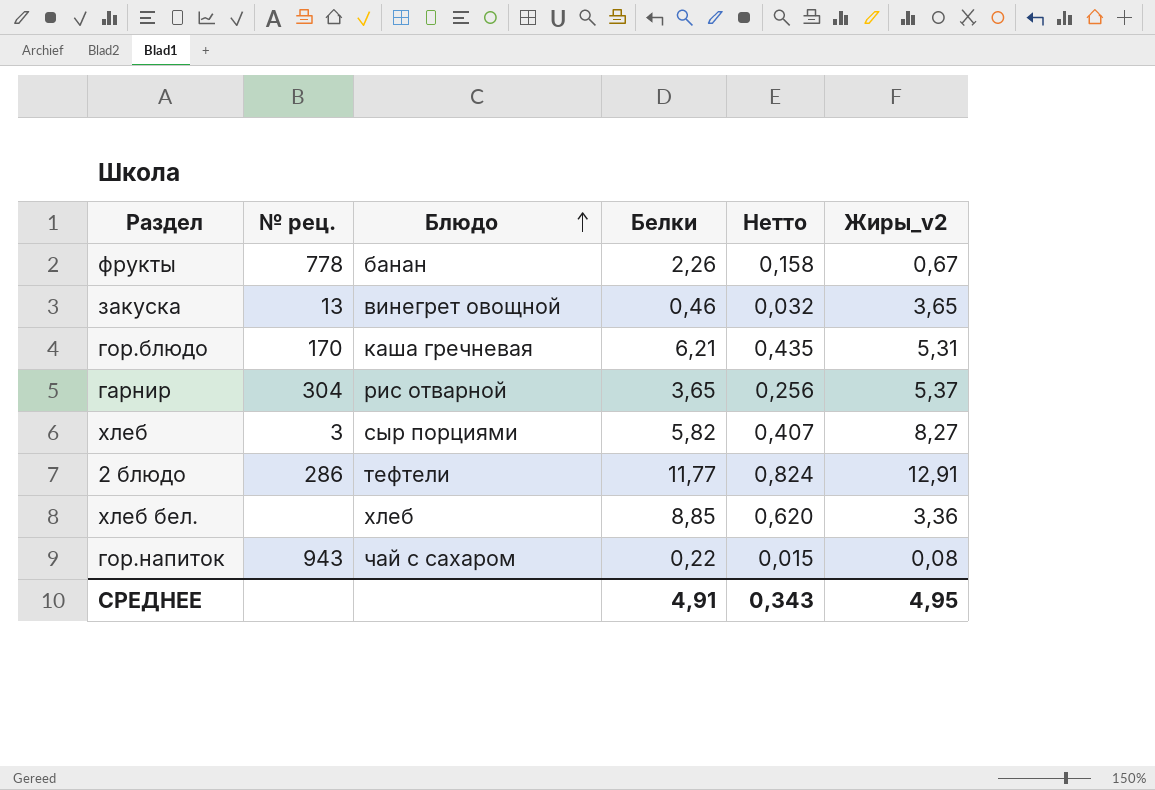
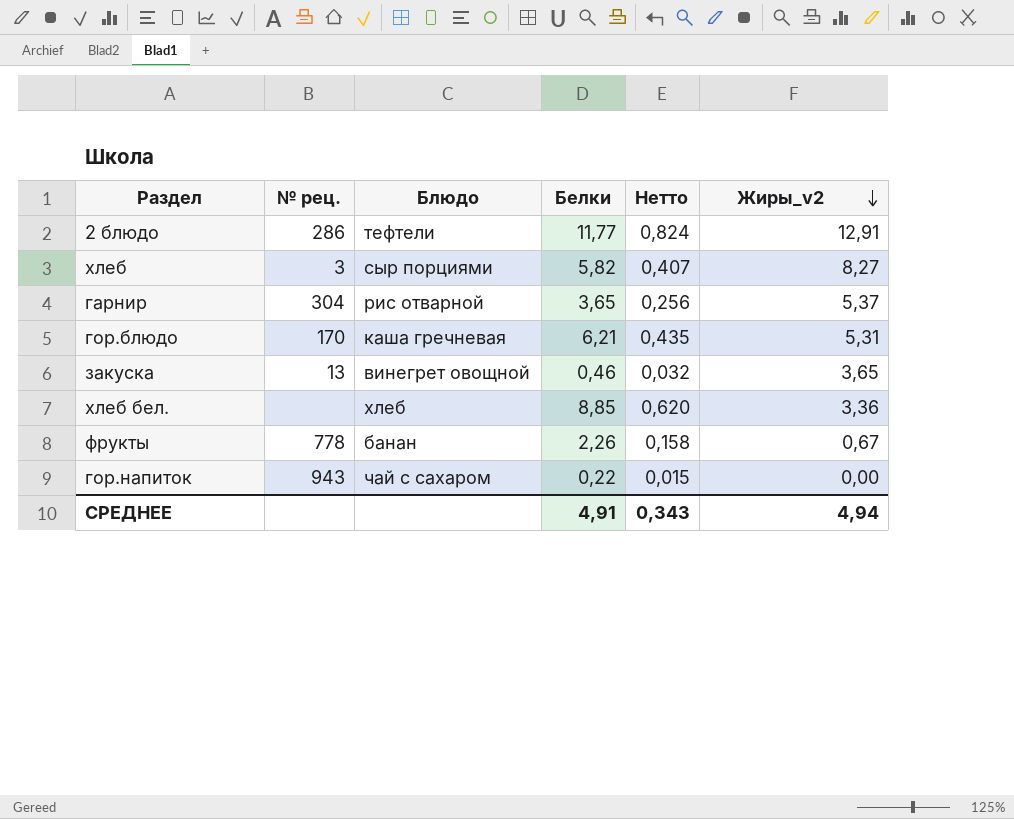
row order: Блюдо ascending -> Жиры_v2 descending
гор.напиток | Жиры_v2: 0,08 -> 0,00
СРЕДНЕЕ | Жиры_v2: 4,95 -> 4,94

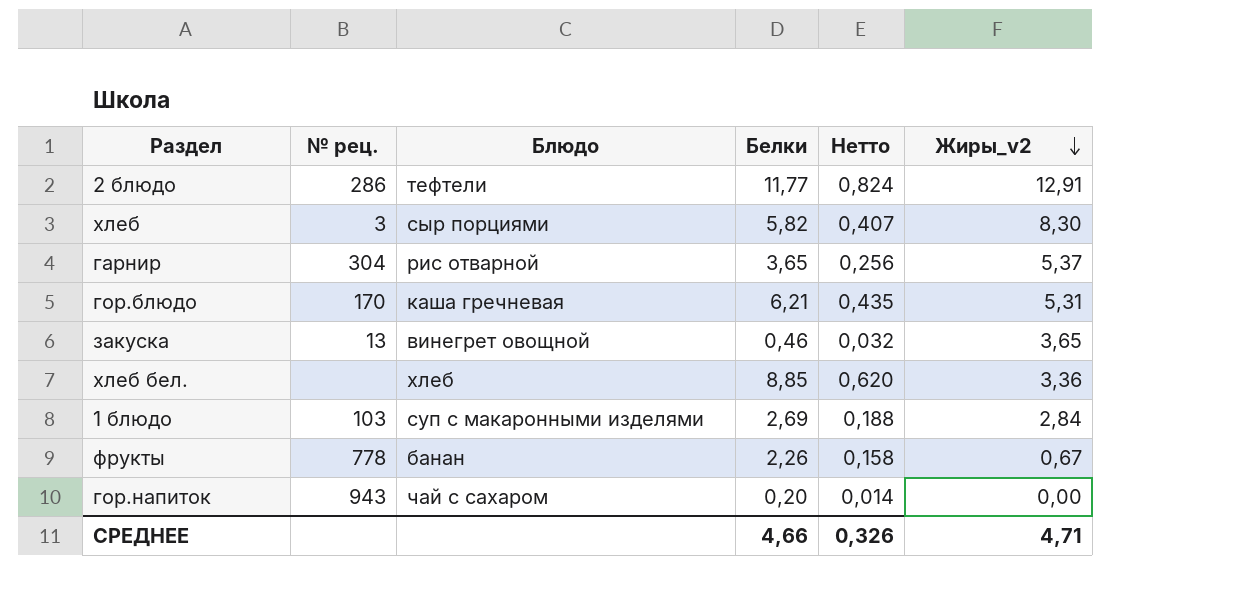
хлеб | Жиры_v2: 8,27 -> 8,30
row 1 блюдо: none -> 103 | суп с макаронными изделями | 2,69 | 0,188 | 2,84
гор.напиток | Белки: 0,22 -> 0,20
гор.напиток | Нетто: 0,015 -> 0,014
СРЕДНЕЕ | Белки: 4,91 -> 4,66
СРЕДНЕЕ | Нетто: 0,343 -> 0,326
СРЕДНЕЕ | Жиры_v2: 4,94 -> 4,71

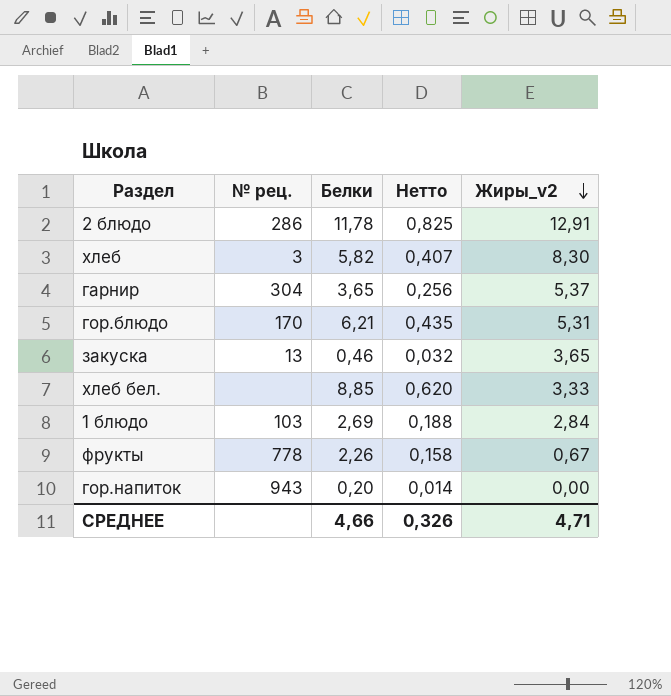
column Блюдо | position: 3 -> none
2 блюдо | Белки: 11,77 -> 11,78
2 блюдо | Нетто: 0,824 -> 0,825
хлеб бел. | Жиры_v2: 3,36 -> 3,33

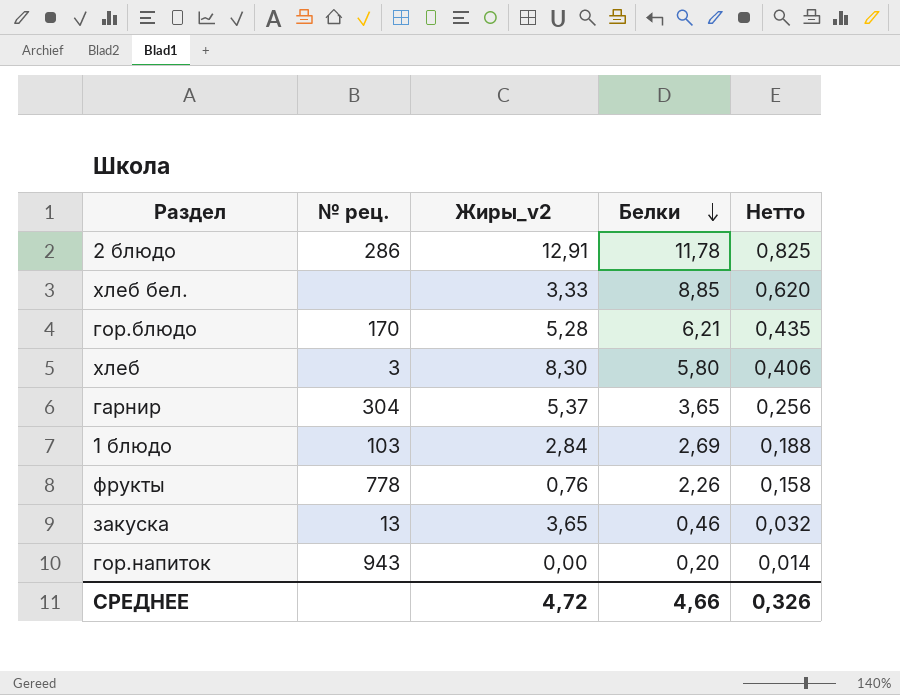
row order: Жиры_v2 descending -> Белки descending
column Жиры_v2 | position: 5 -> 3
гор.блюдо | Жиры_v2: 5,31 -> 5,28
хлеб | Белки: 5,82 -> 5,80
хлеб | Нетто: 0,407 -> 0,406
фрукты | Жиры_v2: 0,67 -> 0,76
СРЕДНЕЕ | Жиры_v2: 4,71 -> 4,72

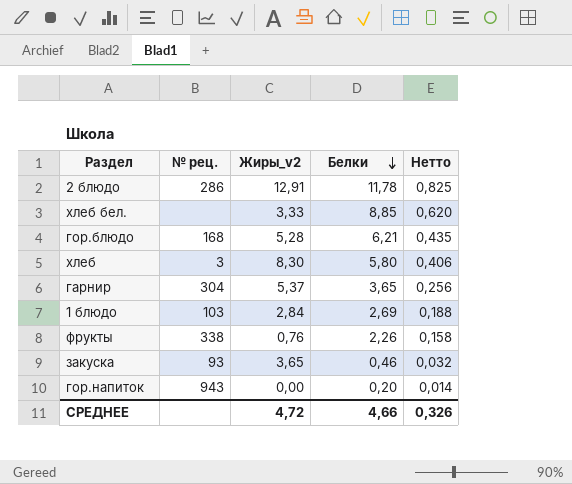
гор.блюдо | № рец.: 170 -> 168
фрукты | № рец.: 778 -> 338
закуска | № рец.: 13 -> 93

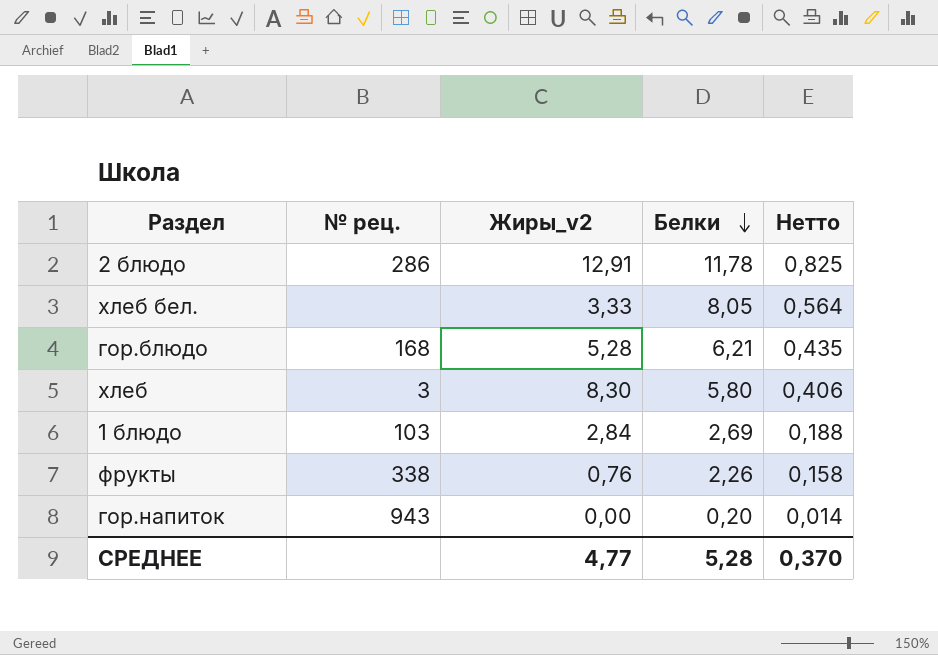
row гарнир: 304 | 5,37 | 3,65 | 0,256 -> none
row закуска: 93 | 3,65 | 0,46 | 0,032 -> none
хлеб бел. | Белки: 8,85 -> 8,05
хлеб бел. | Нетто: 0,620 -> 0,564
СРЕДНЕЕ | Жиры_v2: 4,72 -> 4,77
СРЕДНЕЕ | Белки: 4,66 -> 5,28
СРЕДНЕЕ | Нетто: 0,326 -> 0,370

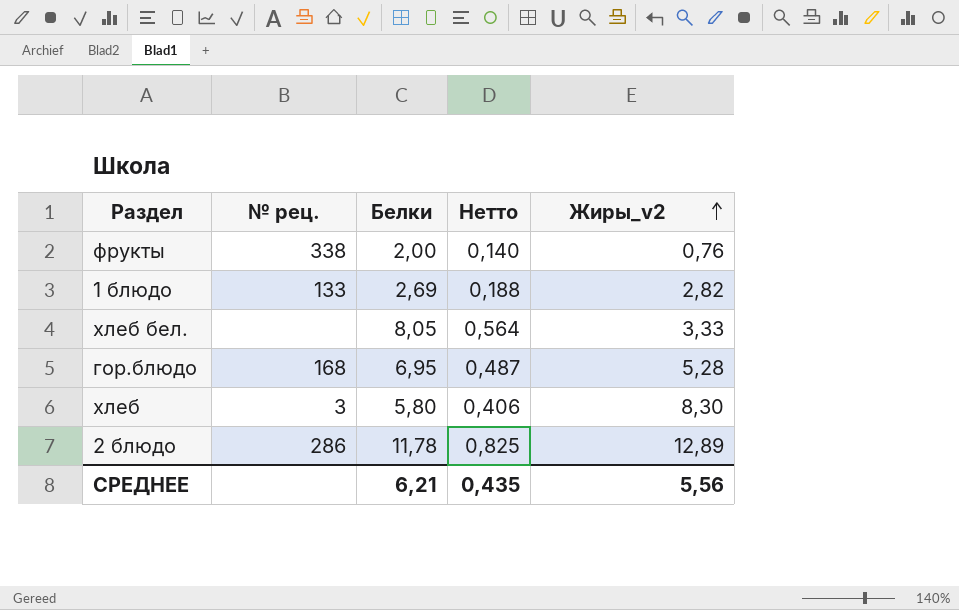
row order: Белки descending -> Жиры_v2 ascending
column Жиры_v2 | position: 3 -> 5
row гор.напиток: 943 | 0,00 | 0,20 | 0,014 -> none
фрукты | Белки: 2,26 -> 2,00
фрукты | Нетто: 0,158 -> 0,140
1 блюдо | № рец.: 103 -> 133
1 блюдо | Жиры_v2: 2,84 -> 2,82
гор.блюдо | Белки: 6,21 -> 6,95
гор.блюдо | Нетто: 0,435 -> 0,487
2 блюдо | Жиры_v2: 12,91 -> 12,89
СРЕДНЕЕ | Белки: 5,28 -> 6,21
СРЕДНЕЕ | Нетто: 0,370 -> 0,435
СРЕДНЕЕ | Жиры_v2: 4,77 -> 5,56

